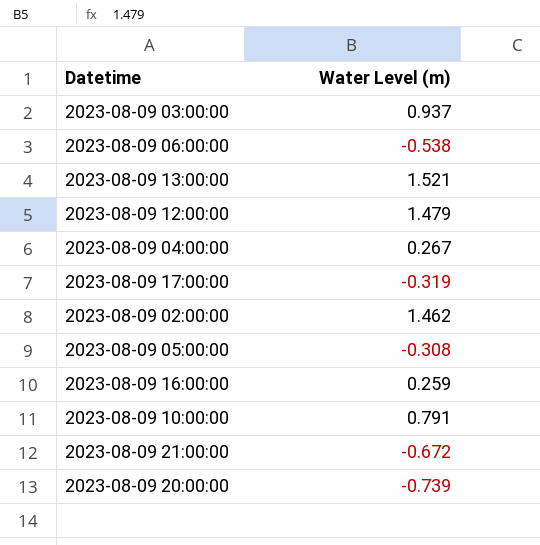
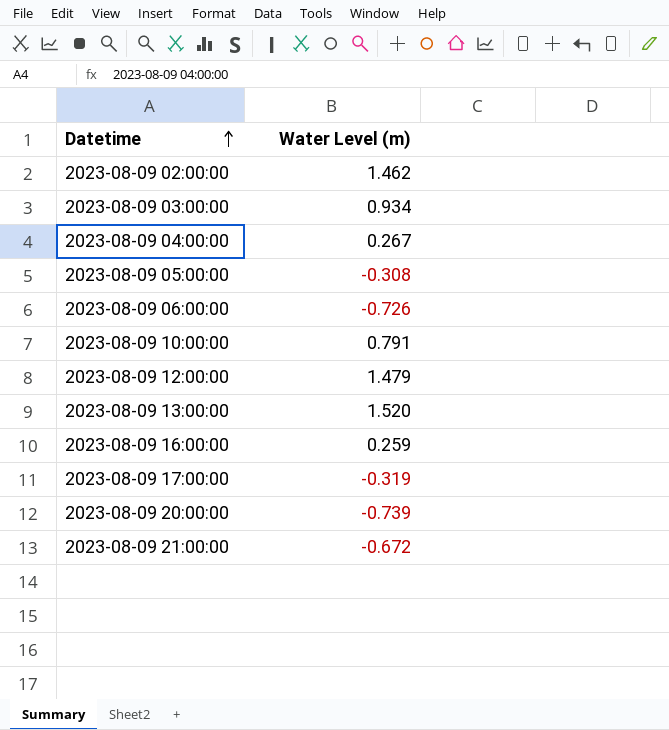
row order: none -> Datetime ascending
2023-08-09 03:00:00 | Water Level (m): 0.937 -> 0.934
2023-08-09 06:00:00 | Water Level (m): -0.538 -> -0.726
2023-08-09 13:00:00 | Water Level (m): 1.521 -> 1.520

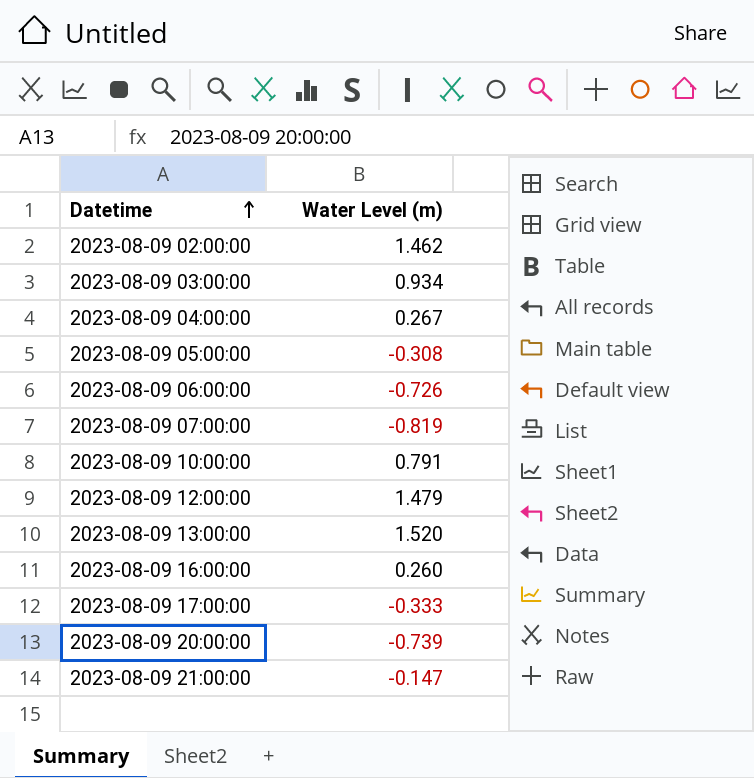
row 2023-08-09 07:00:00: none -> -0.819
2023-08-09 16:00:00 | Water Level (m): 0.259 -> 0.260
2023-08-09 17:00:00 | Water Level (m): -0.319 -> -0.333
2023-08-09 21:00:00 | Water Level (m): -0.672 -> -0.147

